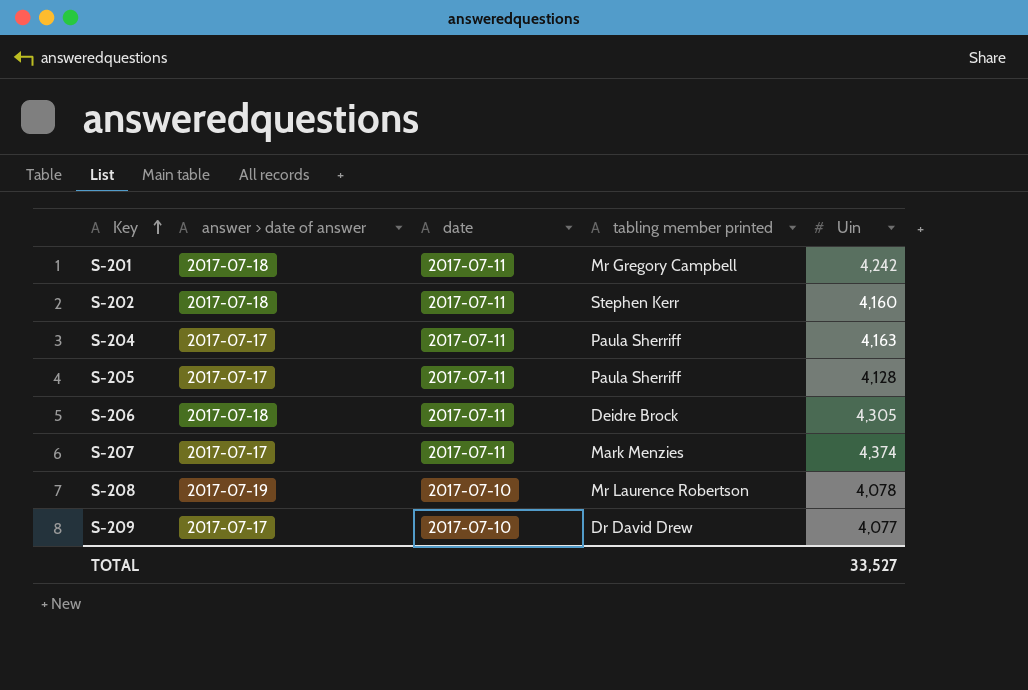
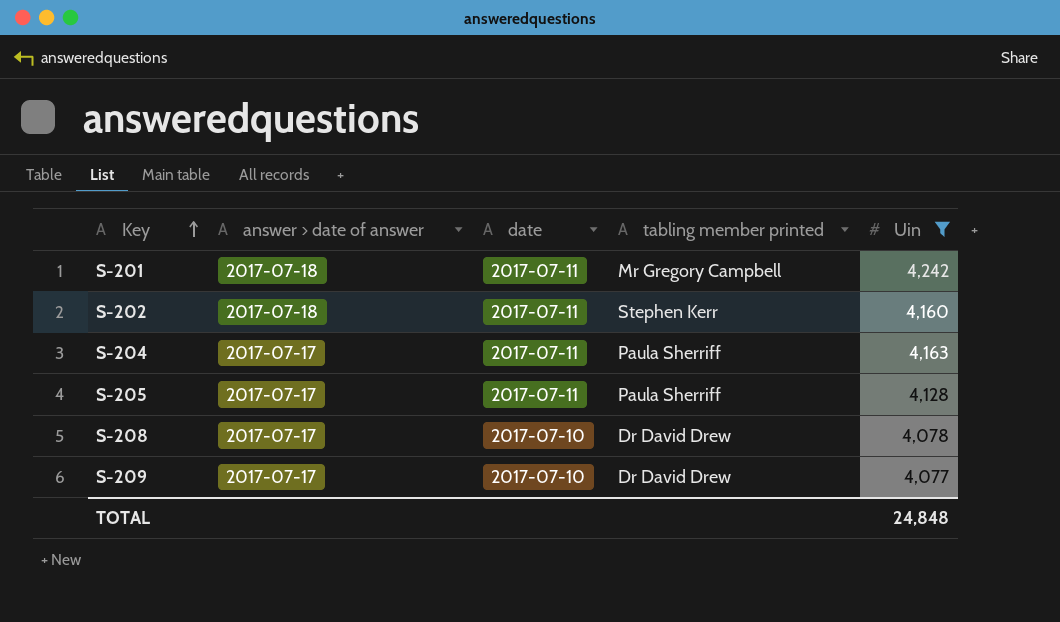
filter: none -> Uin <= 4,242
S-208 | answer > date of answer: 2017-07-19 -> 2017-07-17
S-208 | tabling member printed: Mr Laurence Robertson -> Dr David Drew
TOTAL | Uin: 33,527 -> 24,848

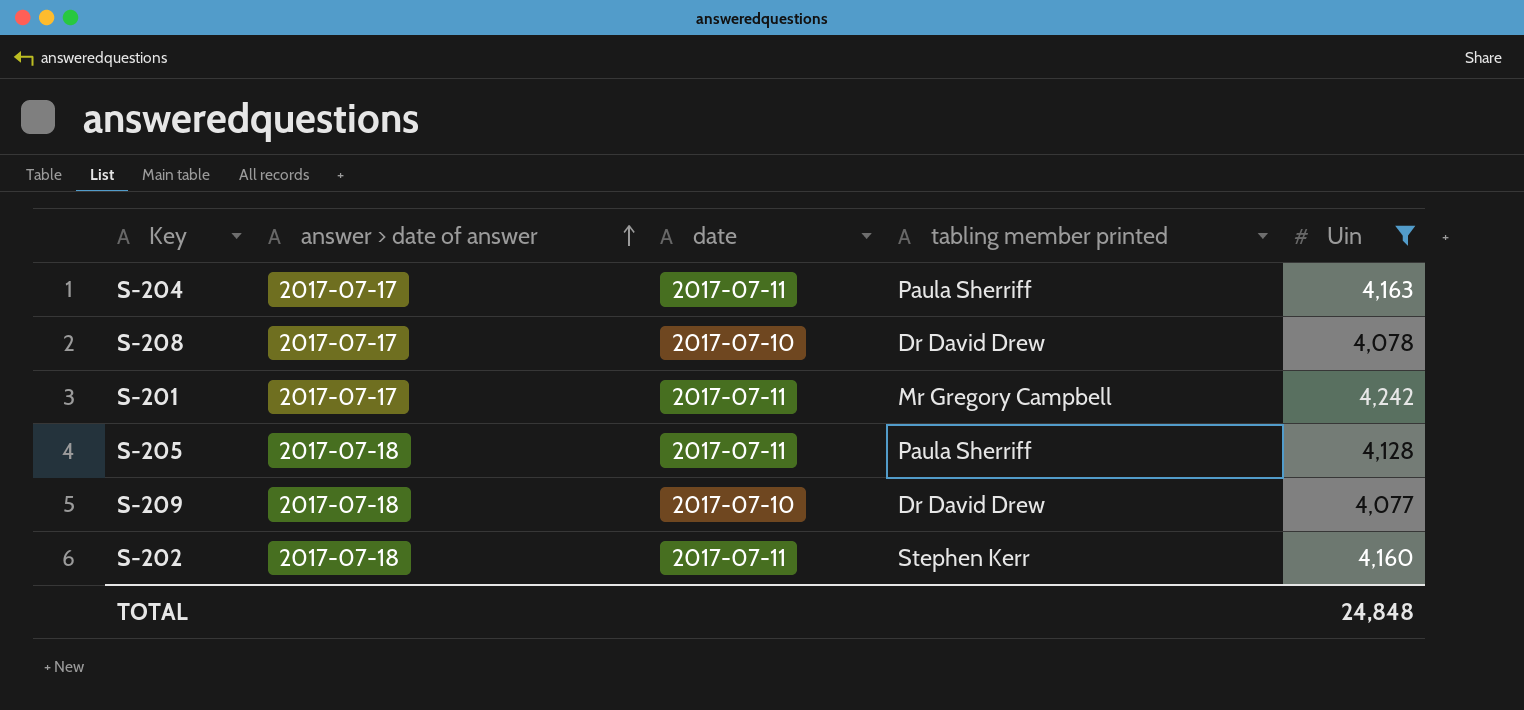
row order: Key ascending -> answer > date of answer ascending
S-201 | answer > date of answer: 2017-07-18 -> 2017-07-17
S-205 | answer > date of answer: 2017-07-17 -> 2017-07-18
S-209 | answer > date of answer: 2017-07-17 -> 2017-07-18

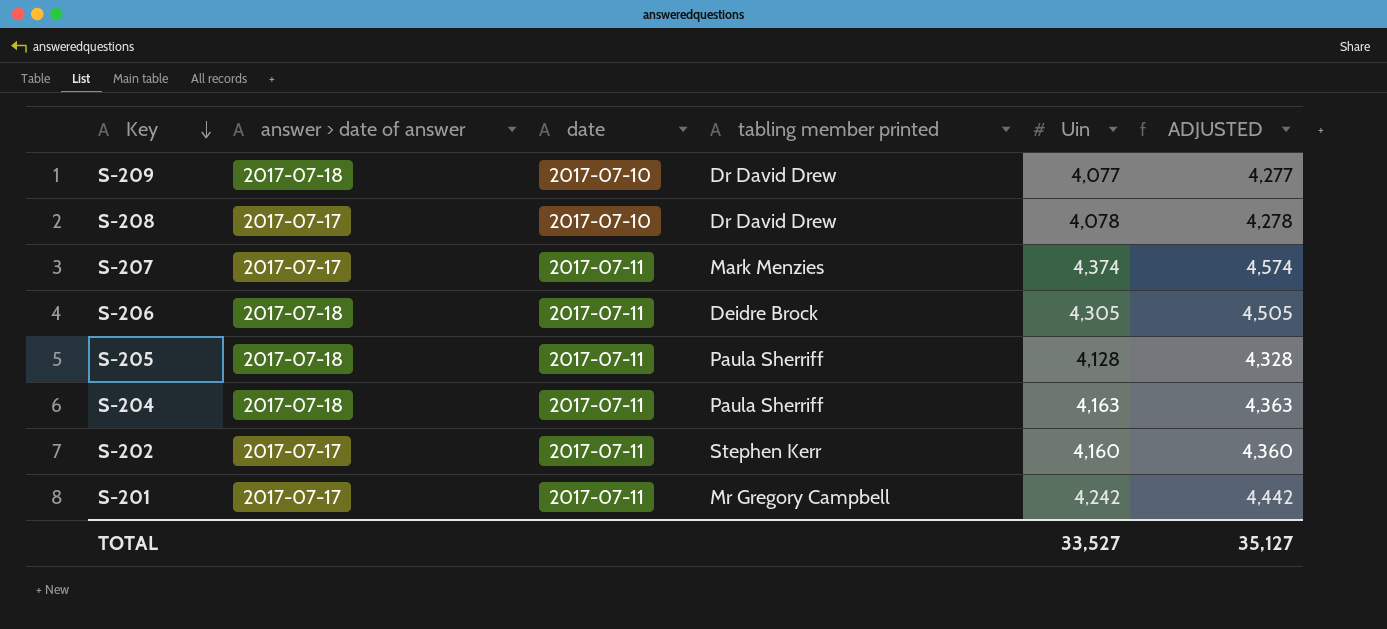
filter: Uin <= 4,242 -> none
row order: answer > date of answer ascending -> Key descending
column ADJUSTED | formula: none -> [Uin] + 200
S-204 | answer > date of answer: 2017-07-17 -> 2017-07-18
S-202 | answer > date of answer: 2017-07-18 -> 2017-07-17
TOTAL | Uin: 24,848 -> 33,527

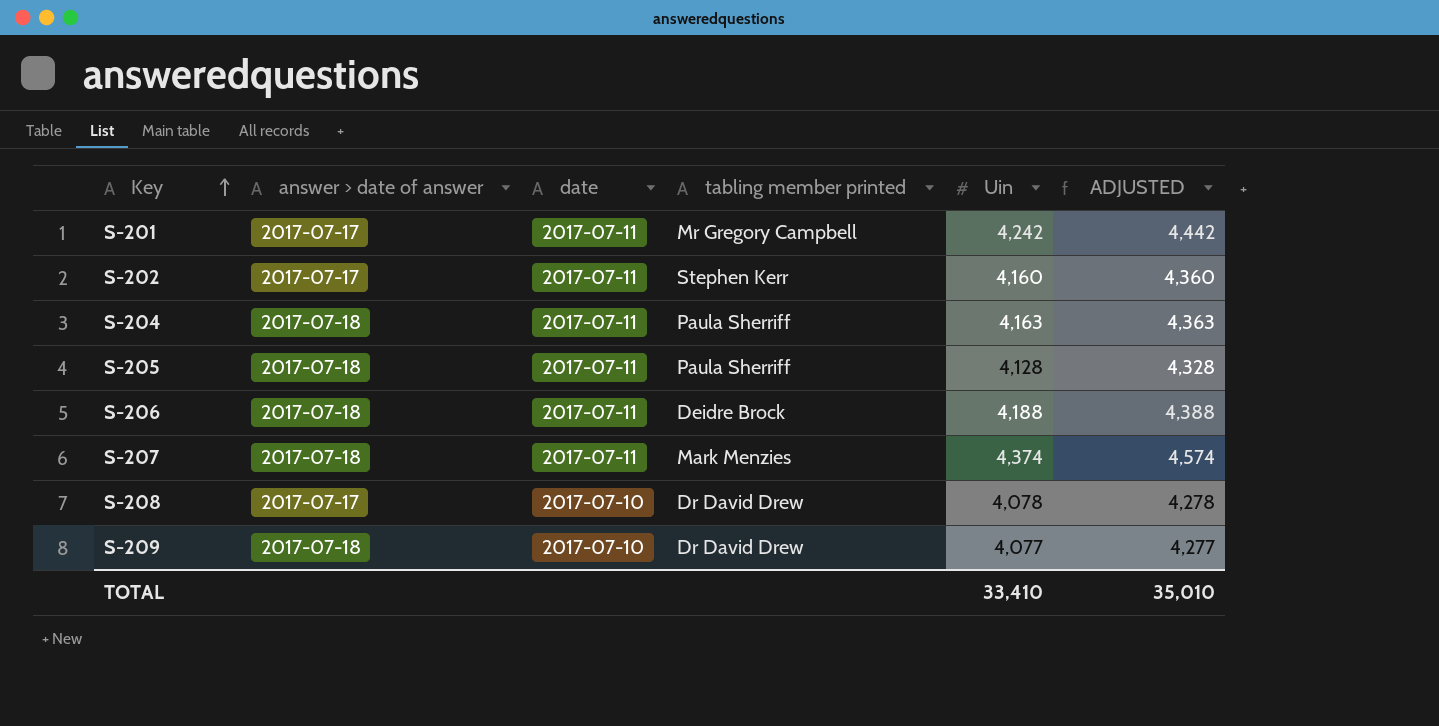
row order: Key descending -> Key ascending
S-206 | Uin: 4,305 -> 4,188
S-206 | ADJUSTED: 4,505 -> 4,388
S-207 | answer > date of answer: 2017-07-17 -> 2017-07-18
TOTAL | Uin: 33,527 -> 33,410
TOTAL | ADJUSTED: 35,127 -> 35,010

